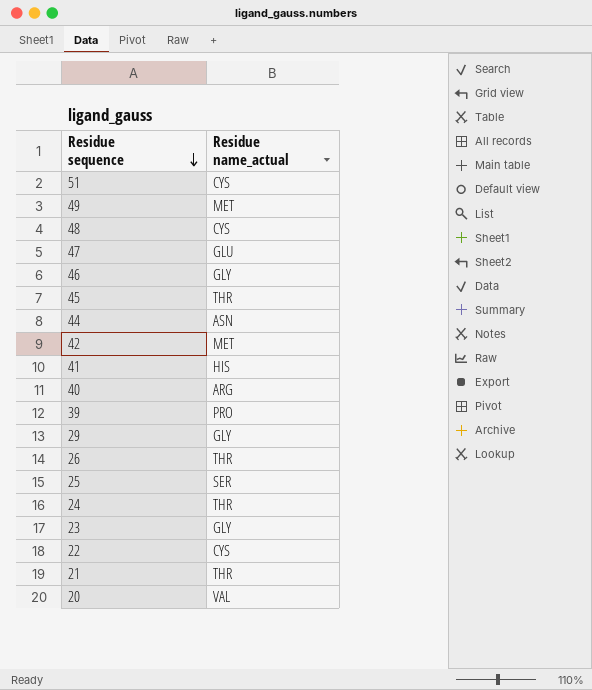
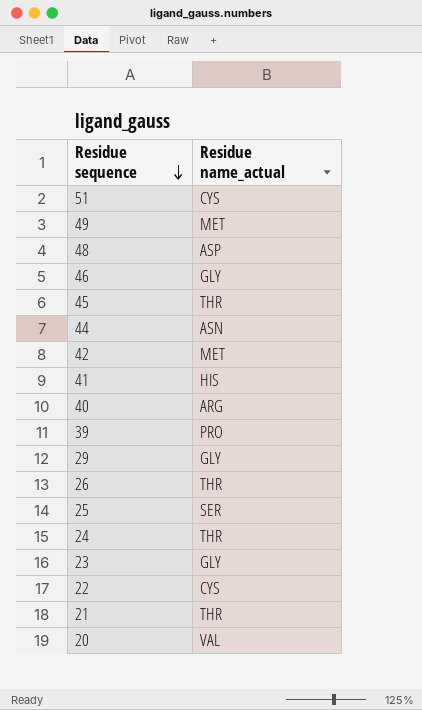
row 47: GLU -> none
48 | Residue name_actual: CYS -> ASP

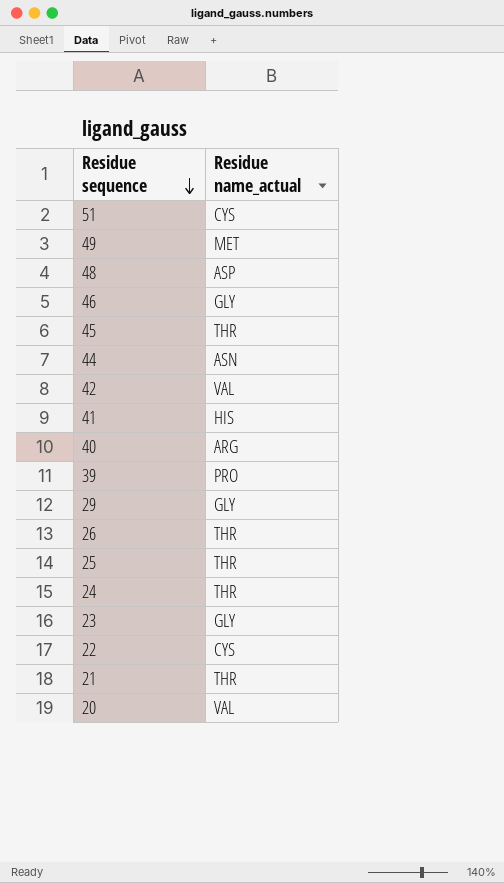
42 | Residue name_actual: MET -> VAL
25 | Residue name_actual: SER -> THR

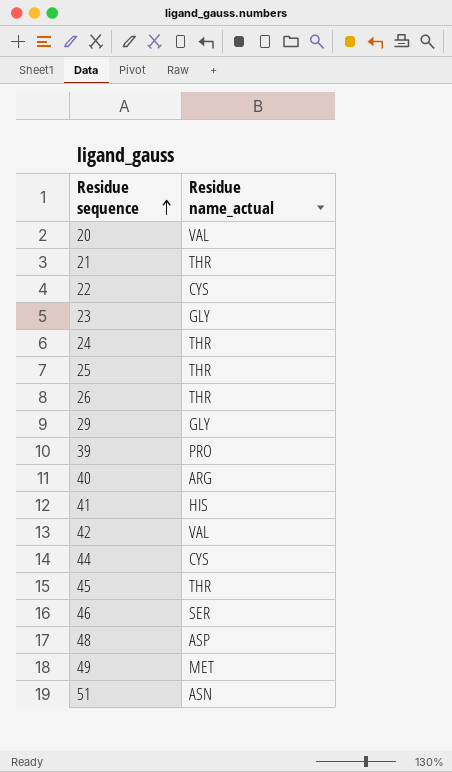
row order: Residue sequence descending -> Residue sequence ascending
44 | Residue name_actual: ASN -> CYS
46 | Residue name_actual: GLY -> SER
51 | Residue name_actual: CYS -> ASN

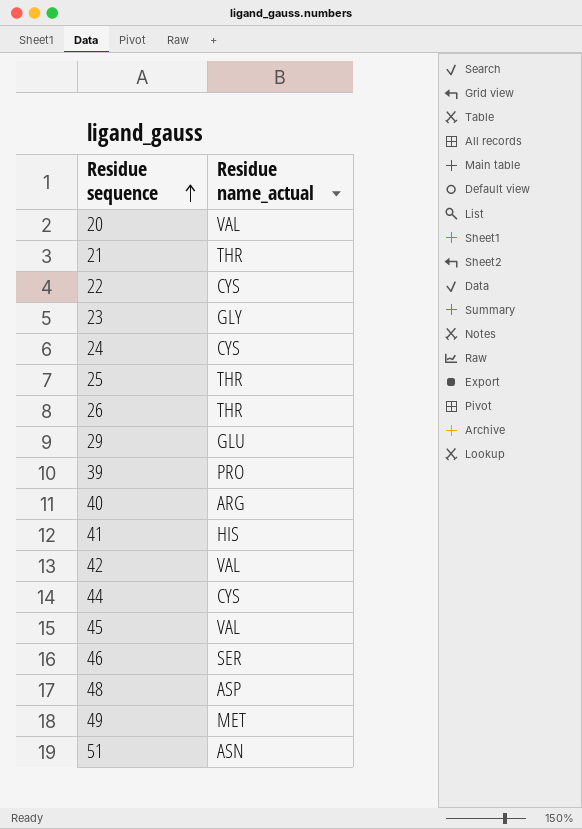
24 | Residue name_actual: THR -> CYS
29 | Residue name_actual: GLY -> GLU
45 | Residue name_actual: THR -> VAL

